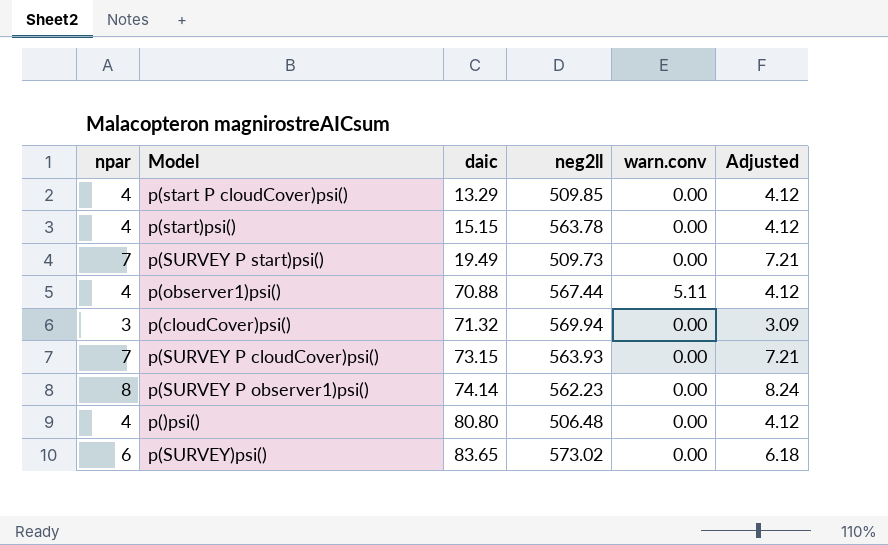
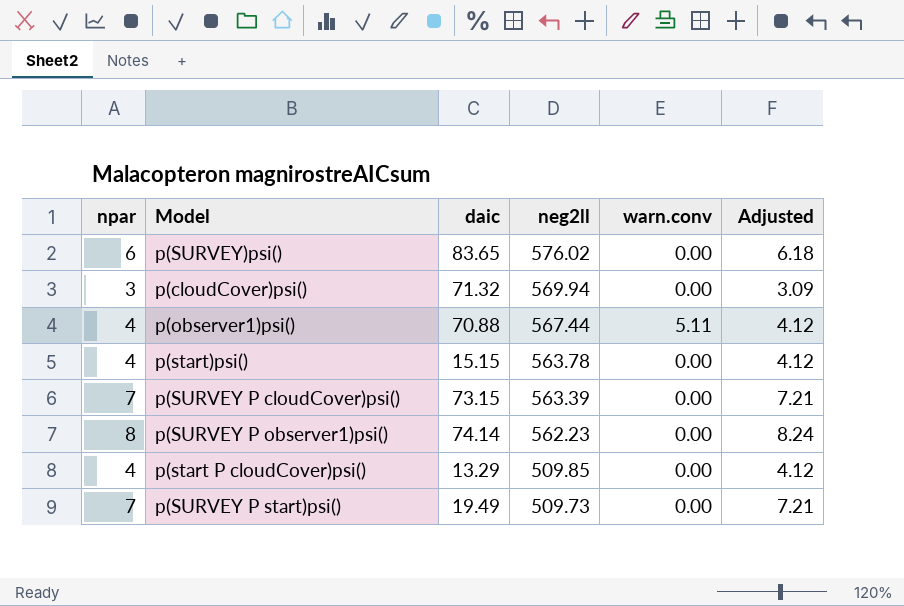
row order: daic ascending -> neg2ll descending
row p()psi(): 4 | 80.80 | 506.48 | 0.00 | 4.12 -> none
p(SURVEY)psi() | neg2ll: 573.02 -> 576.02
p(SURVEY P cloudCover)psi() | neg2ll: 563.93 -> 563.39

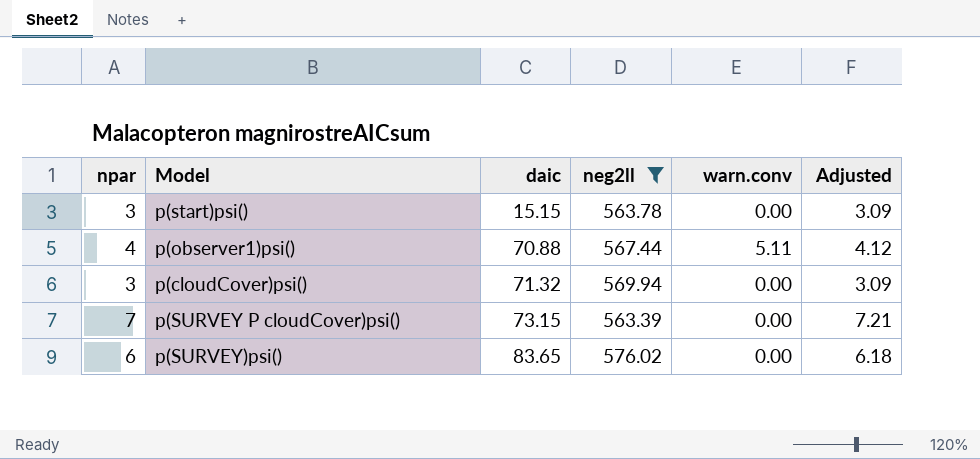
filter: none -> neg2ll >= 563.39
row order: neg2ll descending -> daic ascending
p(start)psi() | npar: 4 -> 3
p(start)psi() | Adjusted: 4.12 -> 3.09

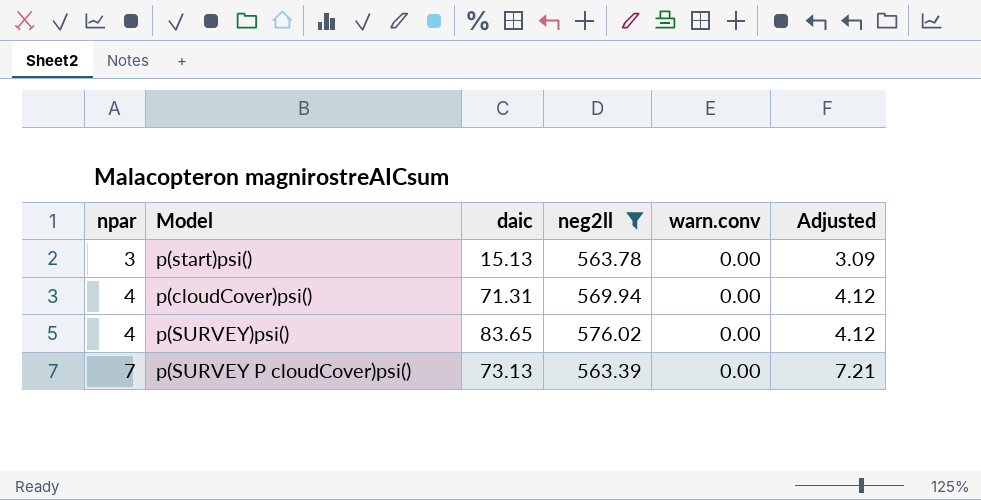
row order: daic ascending -> npar ascending
row p(observer1)psi(): 4 | 70.88 | 567.44 | 5.11 | 4.12 -> none
p(start)psi() | daic: 15.15 -> 15.13
p(cloudCover)psi() | npar: 3 -> 4
p(cloudCover)psi() | daic: 71.32 -> 71.31
p(cloudCover)psi() | Adjusted: 3.09 -> 4.12
p(SURVEY)psi() | npar: 6 -> 4
p(SURVEY)psi() | Adjusted: 6.18 -> 4.12
p(SURVEY P cloudCover)psi() | daic: 73.15 -> 73.13

